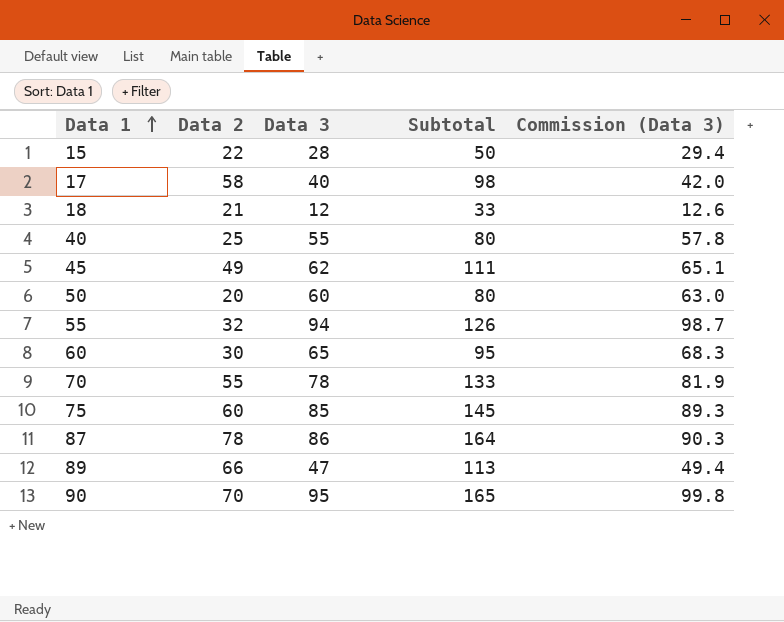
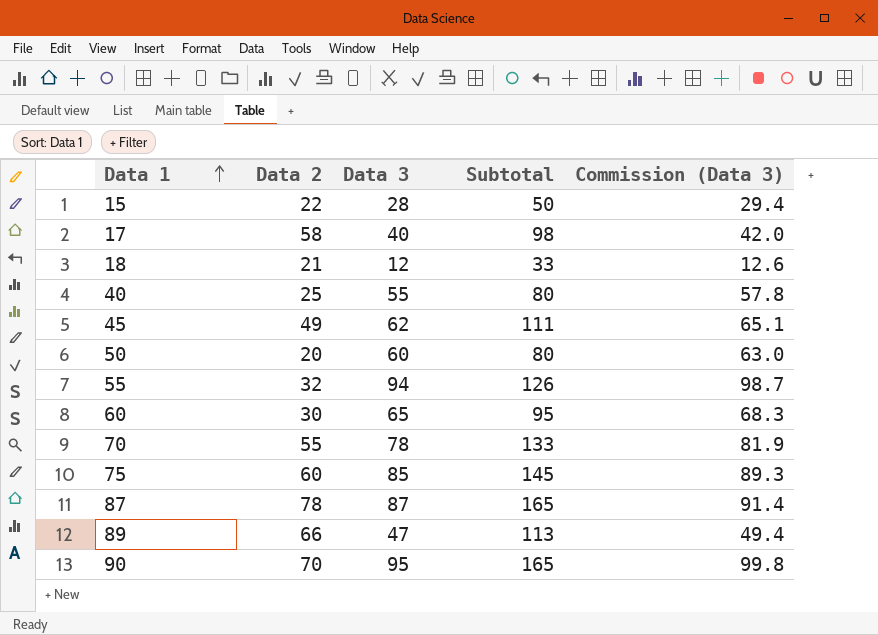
87 | Data 3: 86 -> 87
87 | Subtotal: 164 -> 165
87 | Commission (Data 3): 90.3 -> 91.4

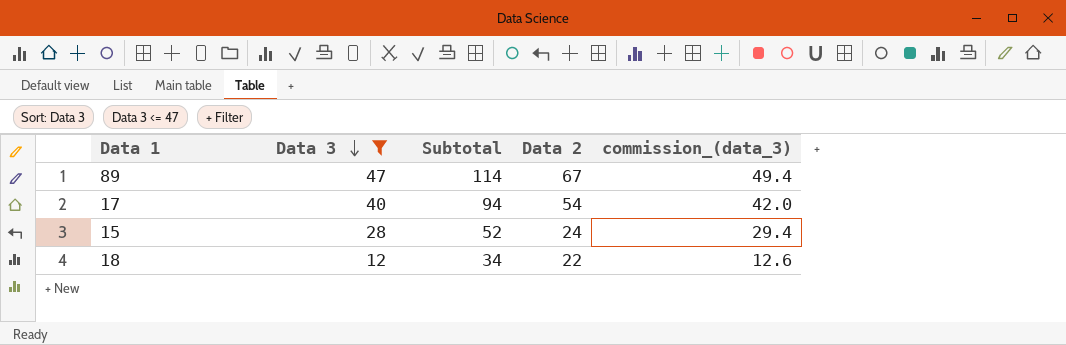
filter: none -> Data 3 <= 47
row order: Data 1 ascending -> Data 3 descending
column Data 2 | position: 2 -> 4
column name: Commission (Data 3) -> commission_(data_3)
89 | Subtotal: 113 -> 114
89 | Data 2: 66 -> 67
17 | Subtotal: 98 -> 94
17 | Data 2: 58 -> 54
15 | Subtotal: 50 -> 52
15 | Data 2: 22 -> 24
18 | Subtotal: 33 -> 34
18 | Data 2: 21 -> 22

